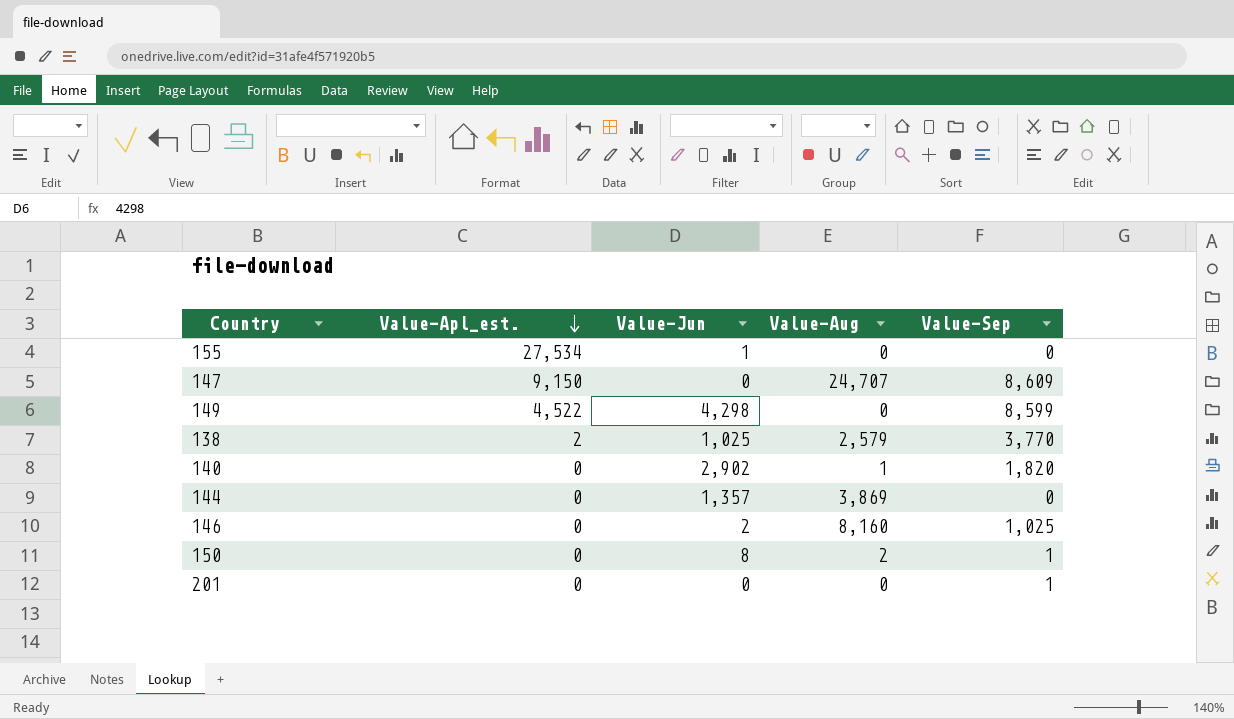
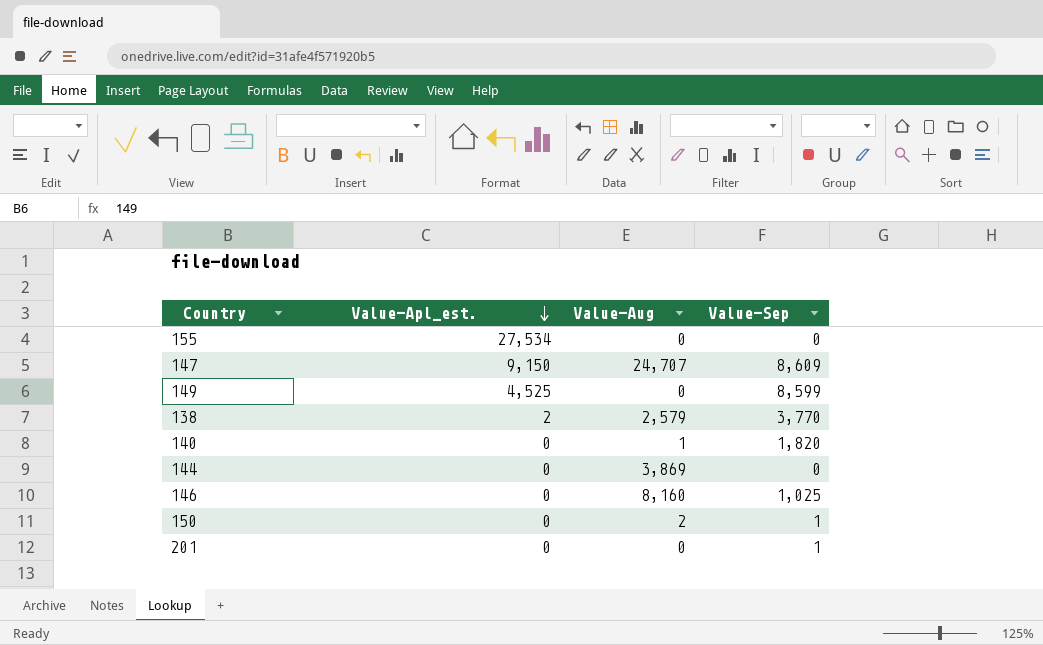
column Value-Jun | position: 3 -> none
149 | Value-Apl_est.: 4,522 -> 4,525

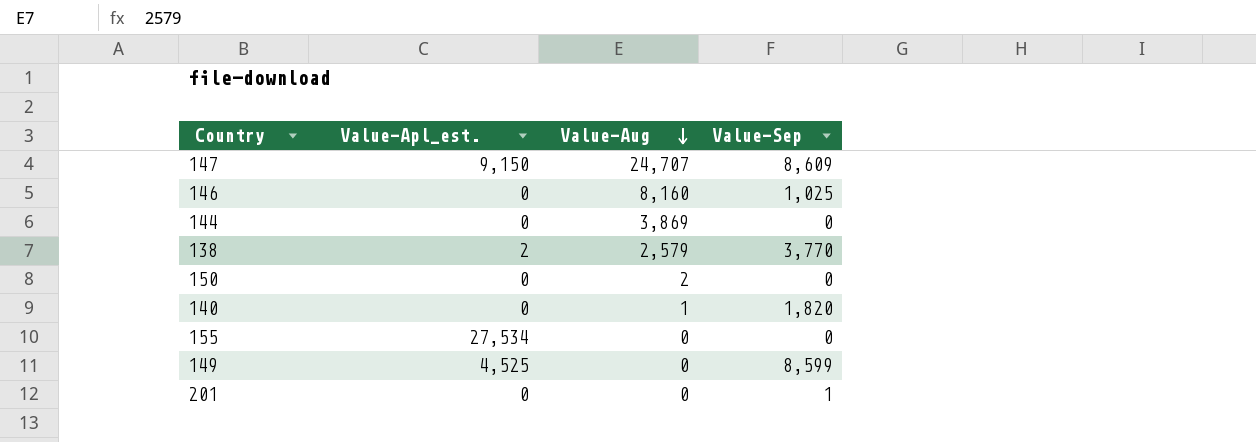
row order: Value-Apl_est. descending -> Value-Aug descending
150 | Value-Sep: 1 -> 0

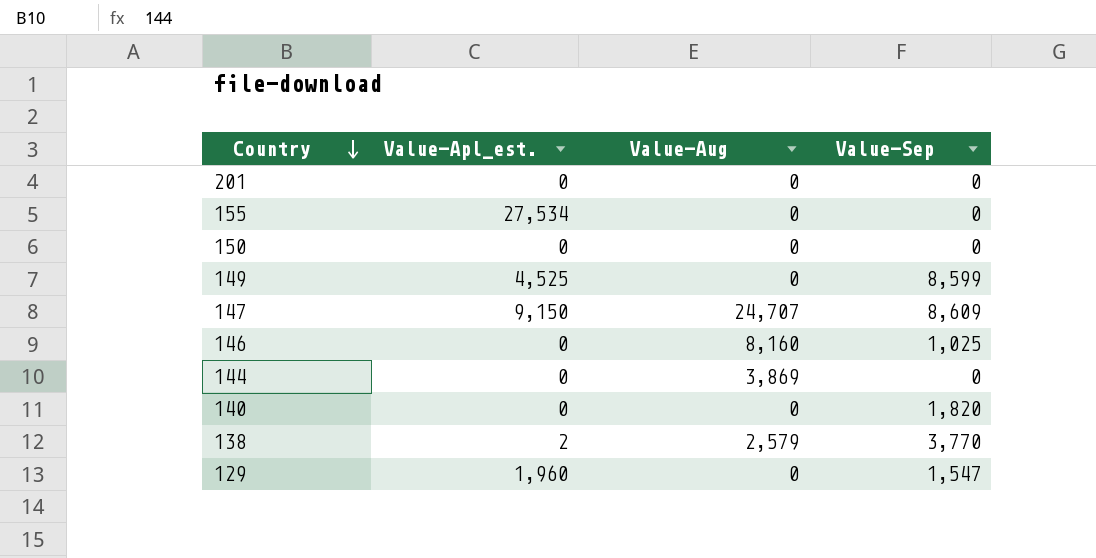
row order: Value-Aug descending -> Country descending
201 | Value-Sep: 1 -> 0
150 | Value-Aug: 2 -> 0
140 | Value-Aug: 1 -> 0
row 129: none -> 1,960 | 0 | 1,547

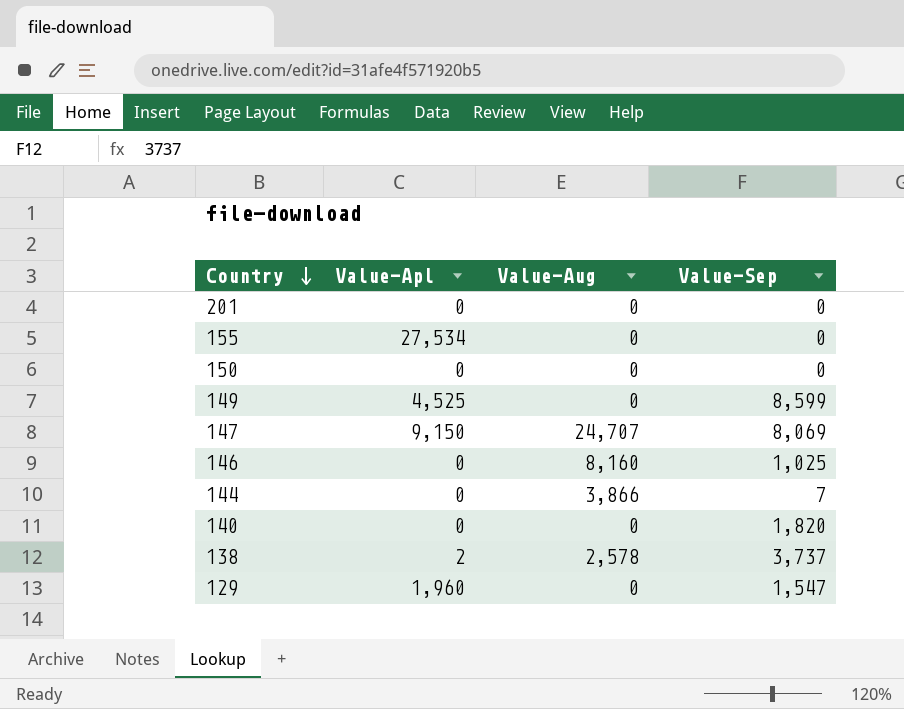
column name: Value-Apl_est. -> Value-Apl
147 | Value-Sep: 8,609 -> 8,069
144 | Value-Aug: 3,869 -> 3,866
144 | Value-Sep: 0 -> 7
138 | Value-Aug: 2,579 -> 2,578
138 | Value-Sep: 3,770 -> 3,737

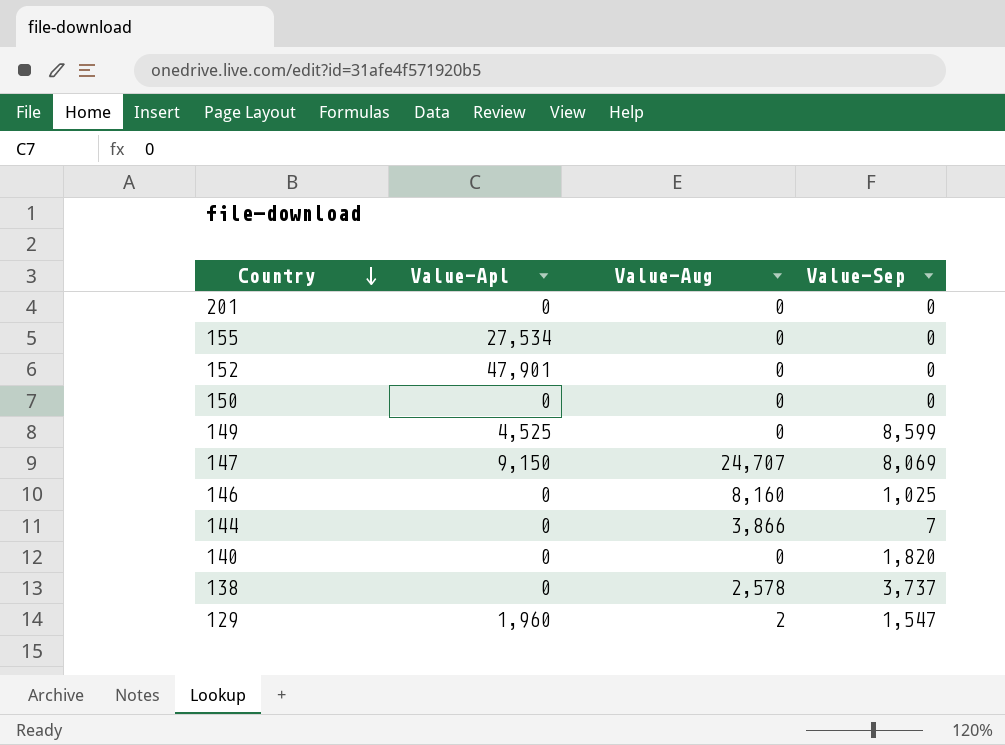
row 152: none -> 47,901 | 0 | 0
138 | Value-Apl: 2 -> 0
129 | Value-Aug: 0 -> 2

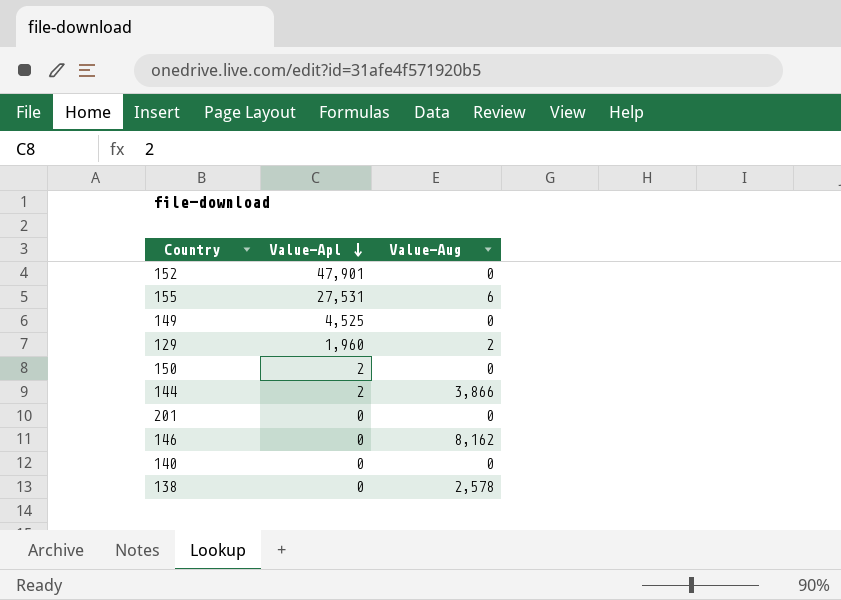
row order: Country descending -> Value-Apl descending
column Value-Sep | position: 4 -> none
row 147: 9,150 | 24,707 | 8,069 -> none
155 | Value-Apl: 27,534 -> 27,531
155 | Value-Aug: 0 -> 6
150 | Value-Apl: 0 -> 2
144 | Value-Apl: 0 -> 2
146 | Value-Aug: 8,160 -> 8,162

